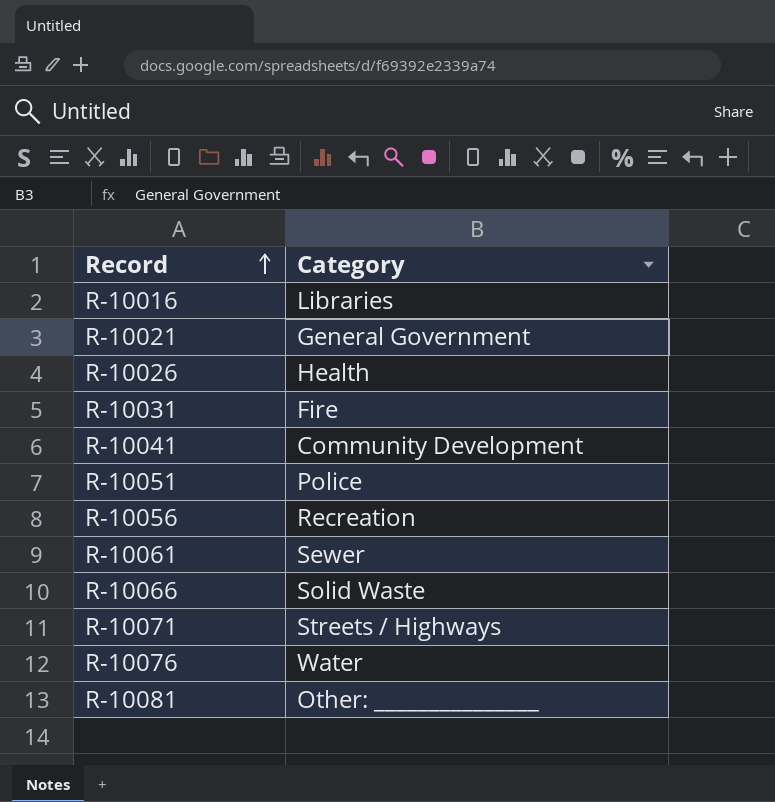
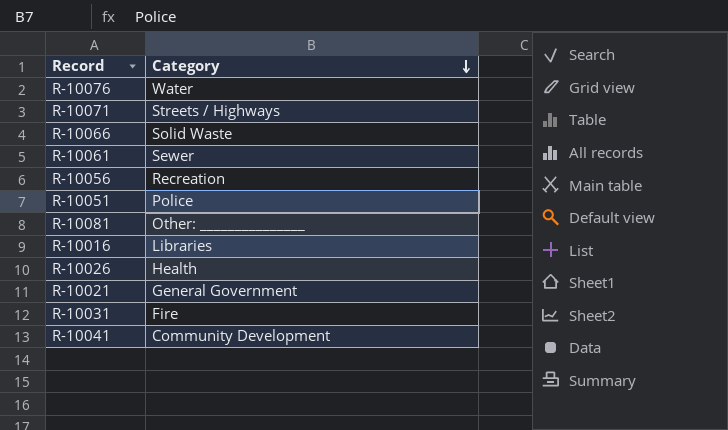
row order: Record ascending -> Category descending

